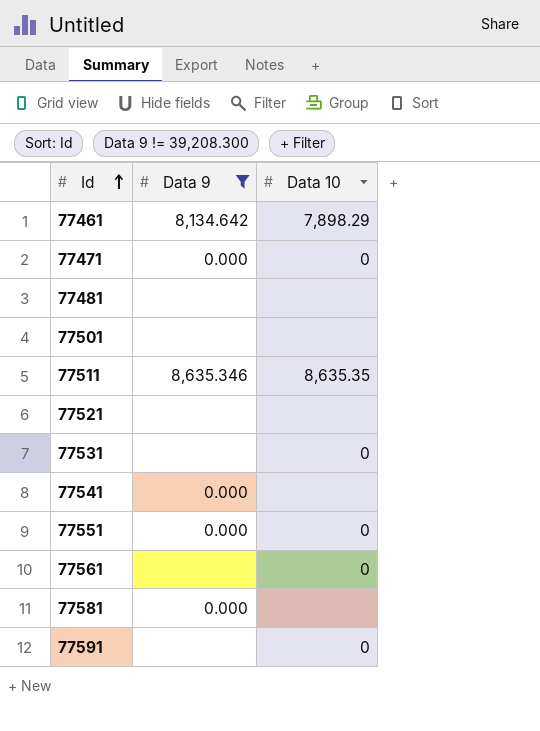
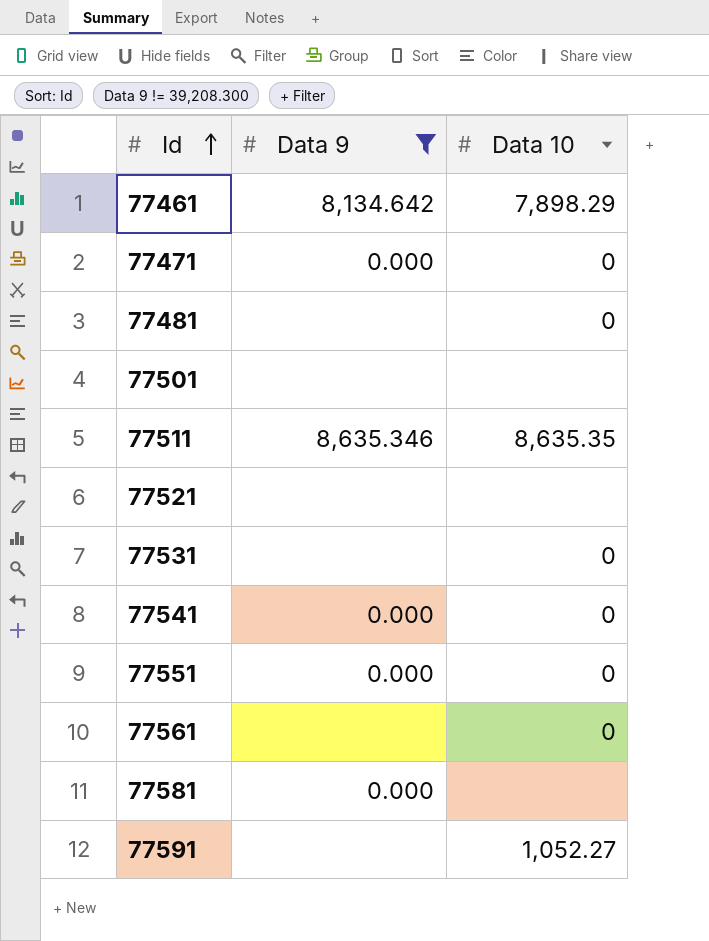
77481 | Data 10: none -> 0
77541 | Data 10: none -> 0
77591 | Data 10: 0 -> 1,052.27

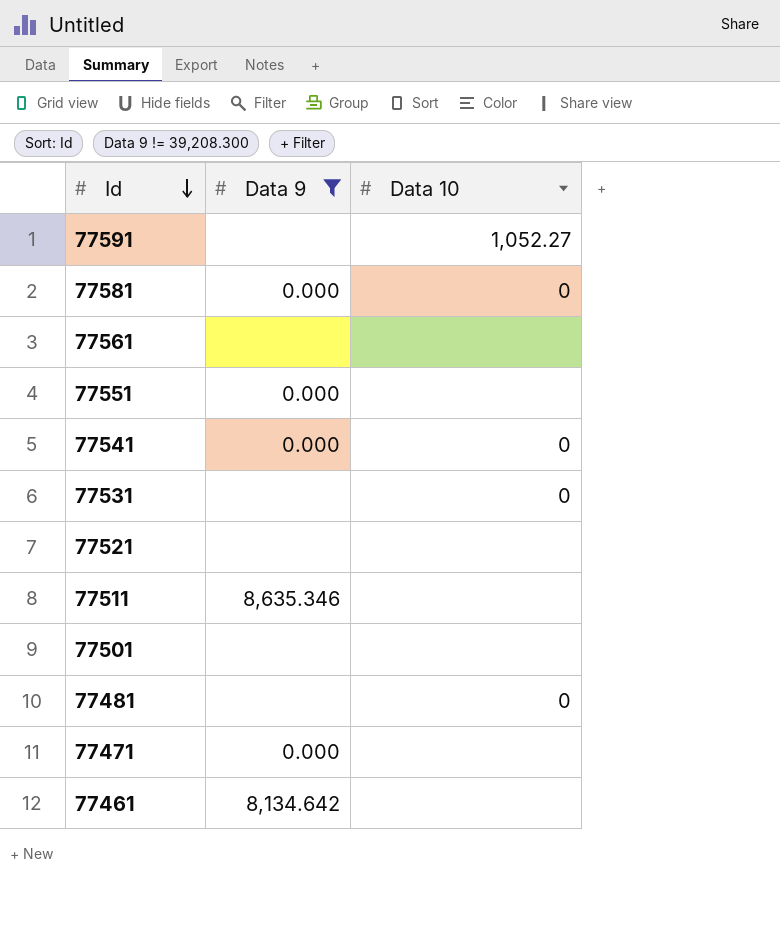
row order: Id ascending -> Id descending
77581 | Data 10: none -> 0
77561 | Data 10: 0 -> none
77551 | Data 10: 0 -> none
77511 | Data 10: 8,635.35 -> none
77471 | Data 10: 0 -> none
77461 | Data 10: 7,898.29 -> none

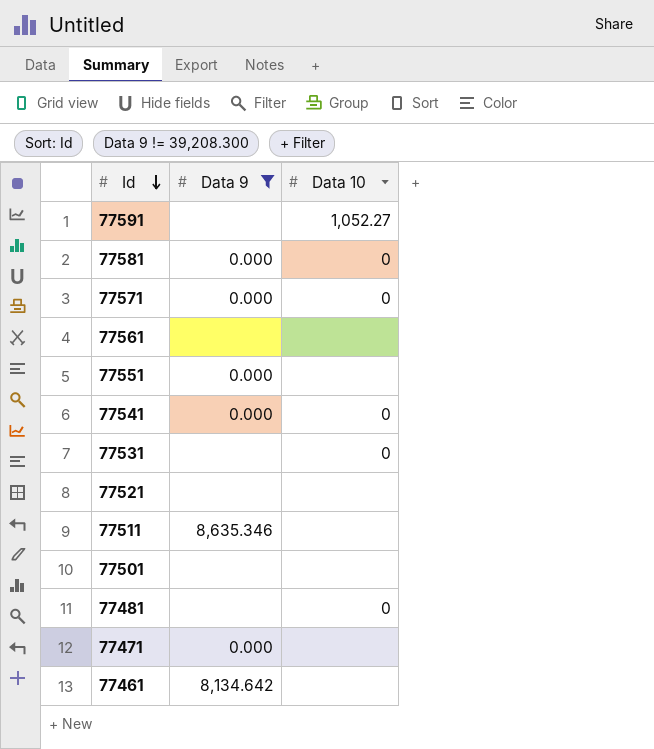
row 77571: none -> 0.000 | 0

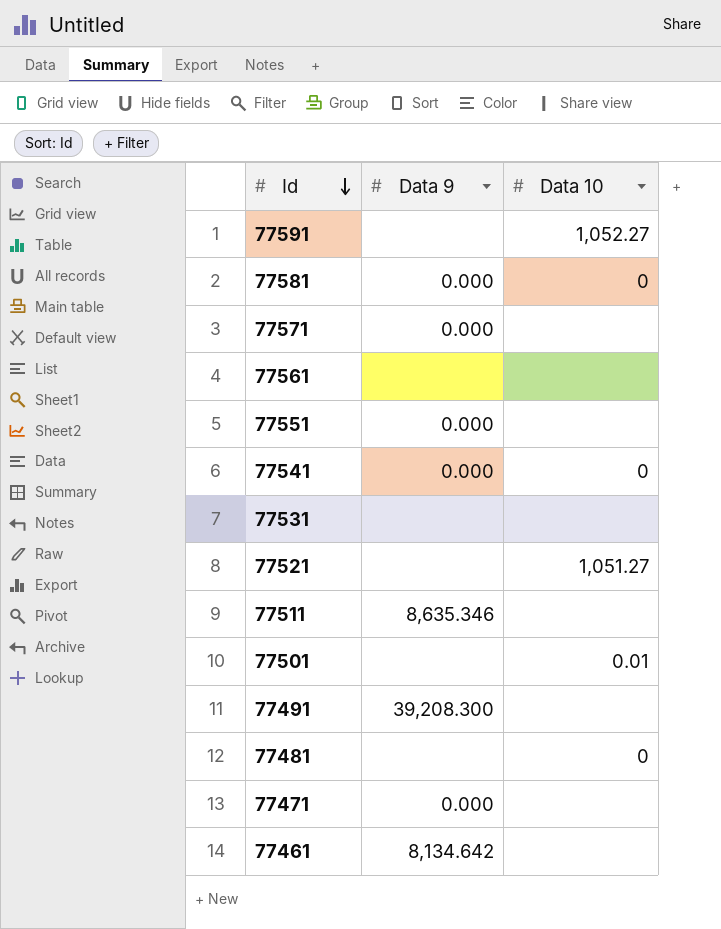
filter: Data 9 != 39,208.300 -> none
77571 | Data 10: 0 -> none
77531 | Data 10: 0 -> none
77521 | Data 10: none -> 1,051.27
77501 | Data 10: none -> 0.01

